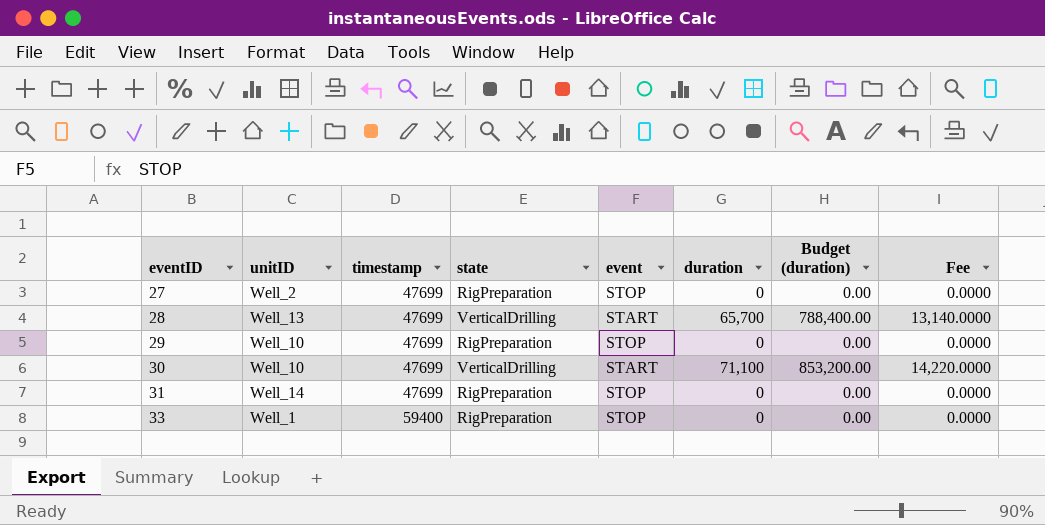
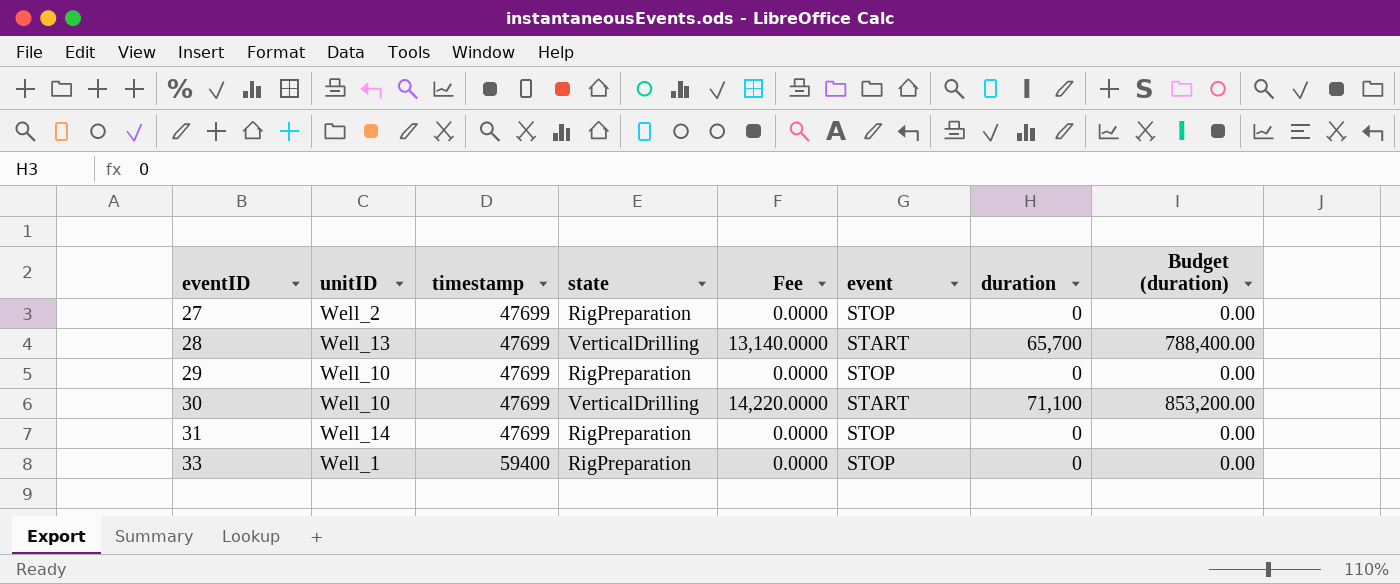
column Fee | position: 8 -> 5

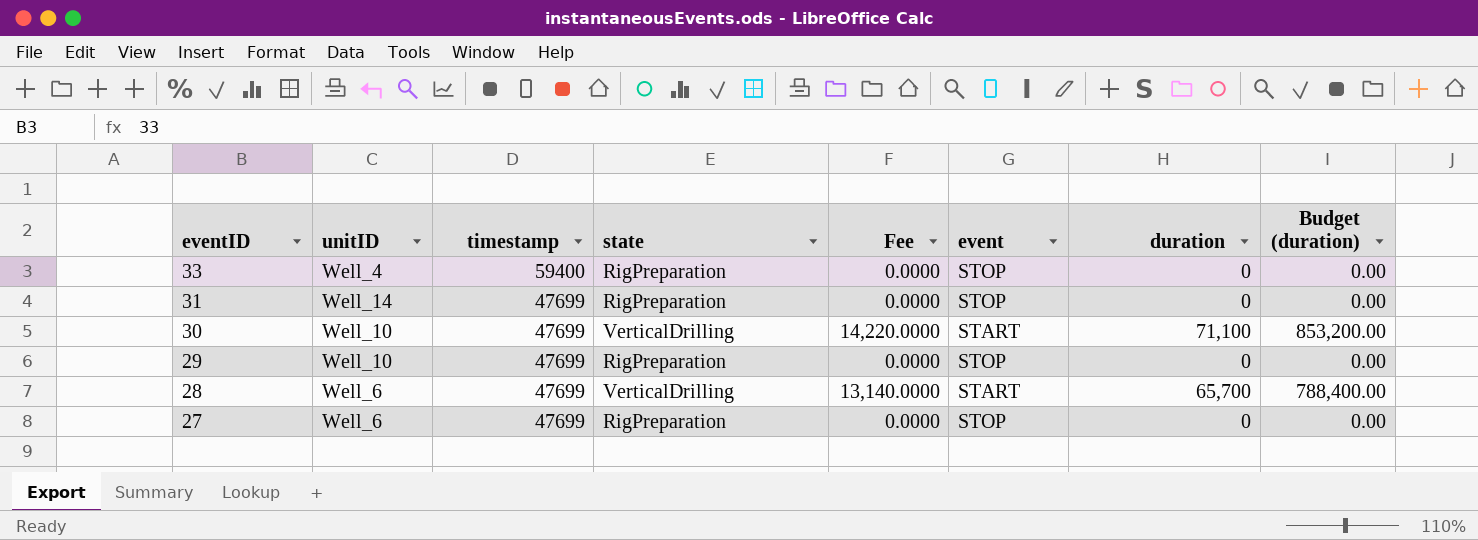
row order: eventID ascending -> eventID descending
33 | unitID: Well_1 -> Well_4
28 | unitID: Well_13 -> Well_6
27 | unitID: Well_2 -> Well_6

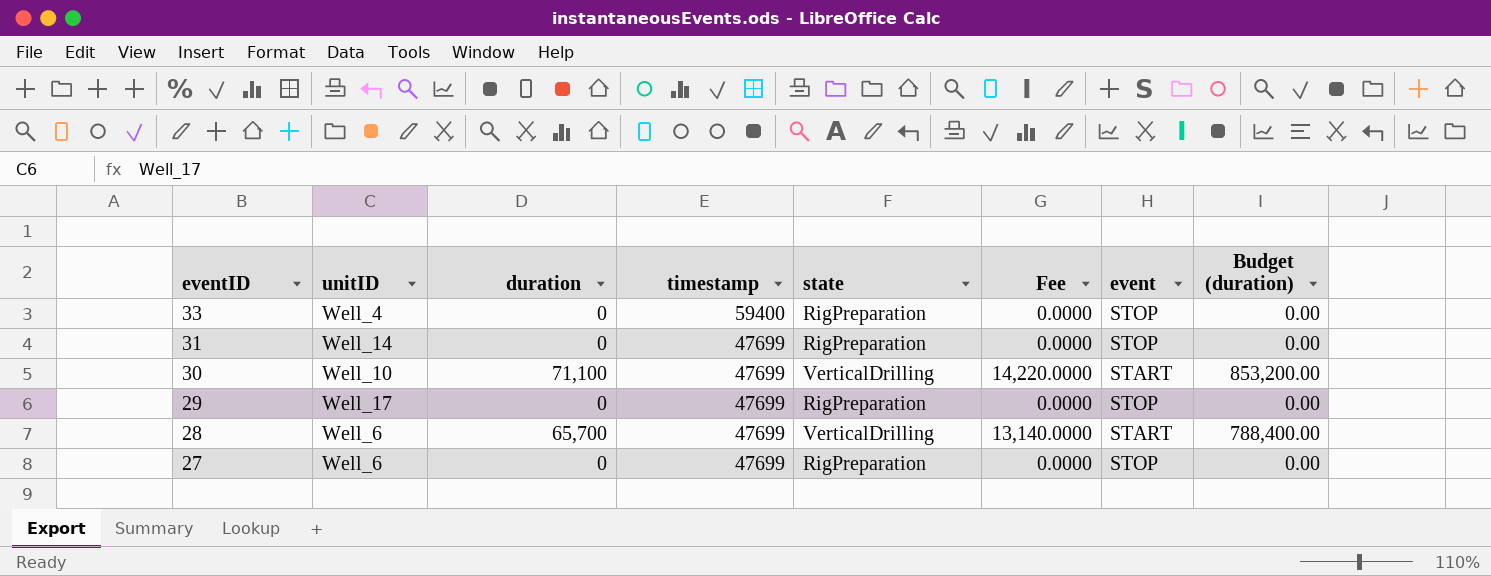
column duration | position: 7 -> 3
29 | unitID: Well_10 -> Well_17

